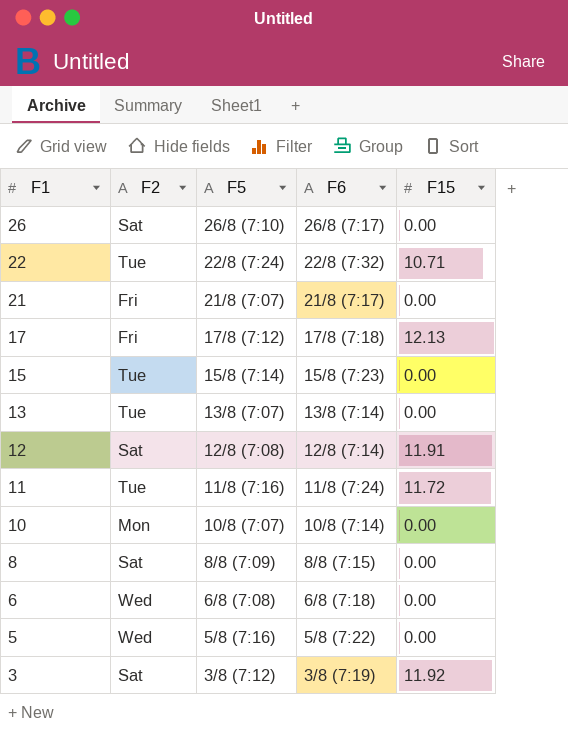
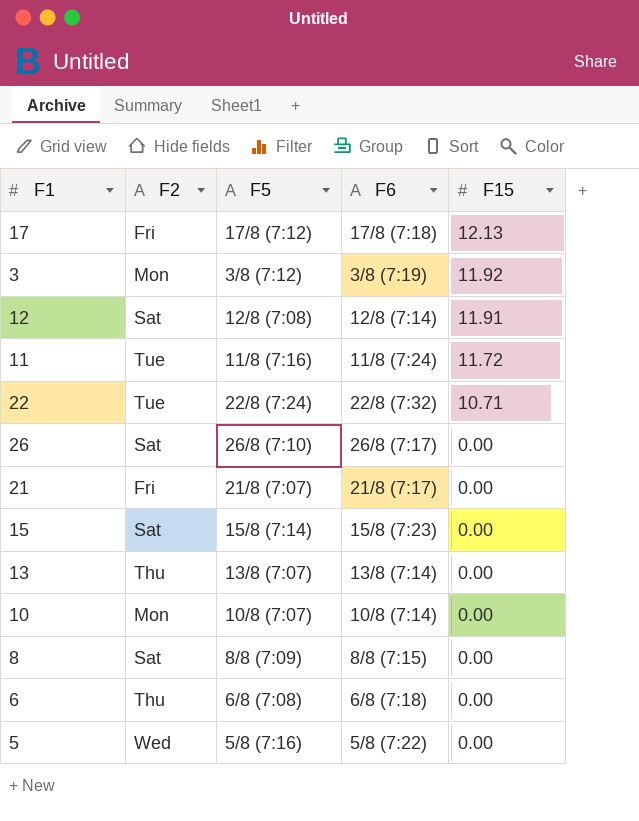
row order: F1 descending -> F15 descending
3 | F2: Sat -> Mon
15 | F2: Tue -> Sat
13 | F2: Tue -> Thu
6 | F2: Wed -> Thu

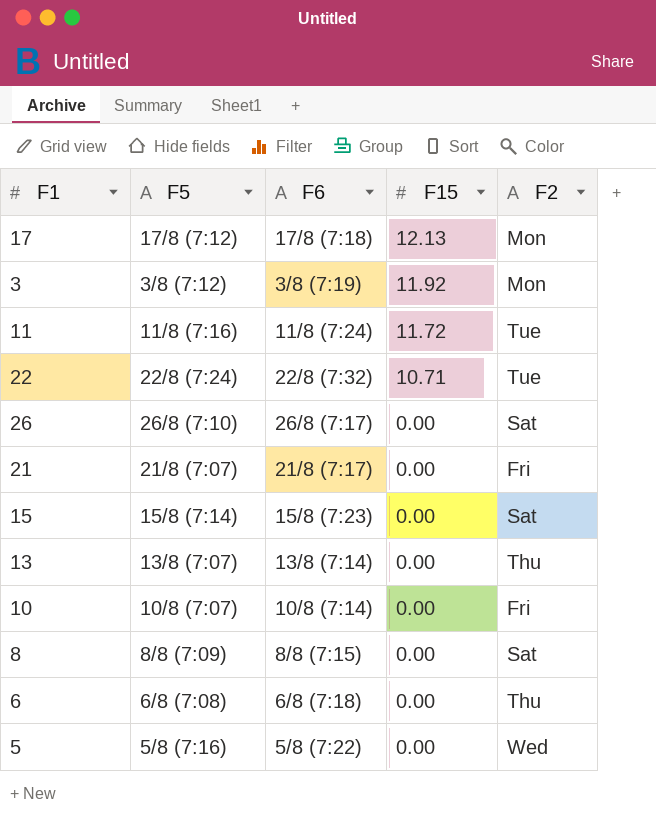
column F2 | position: 2 -> 5
row 12: Sat | 12/8 (7:08) | 12/8 (7:14) | 11.91 -> none
17 | F2: Fri -> Mon
10 | F2: Mon -> Fri

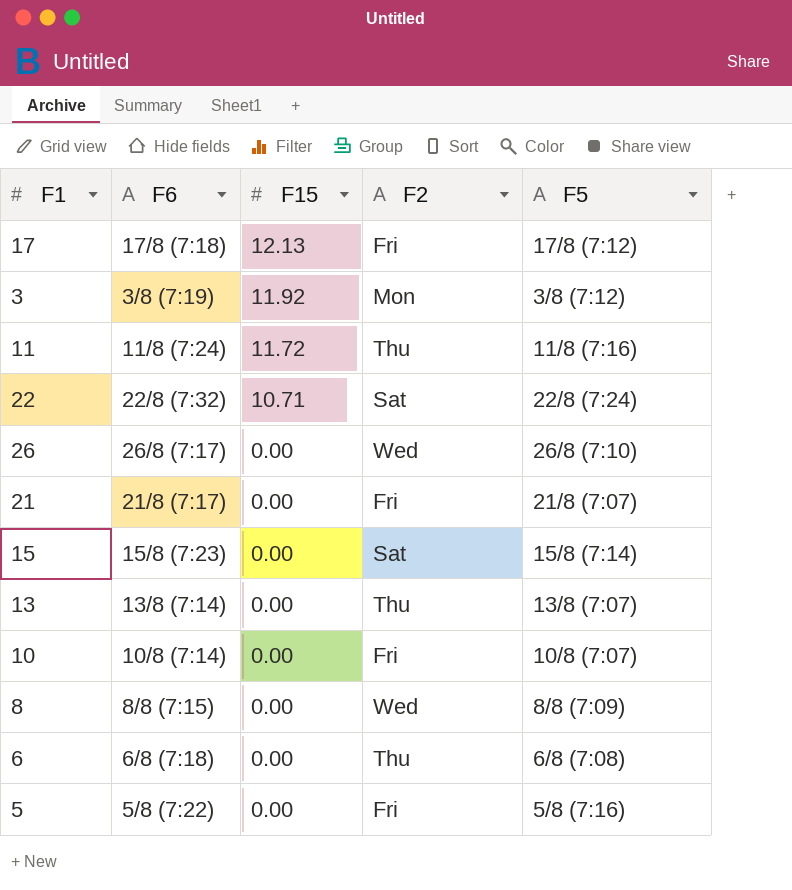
column F5 | position: 2 -> 5
17 | F2: Mon -> Fri
11 | F2: Tue -> Thu
22 | F2: Tue -> Sat
26 | F2: Sat -> Wed
8 | F2: Sat -> Wed
5 | F2: Wed -> Fri

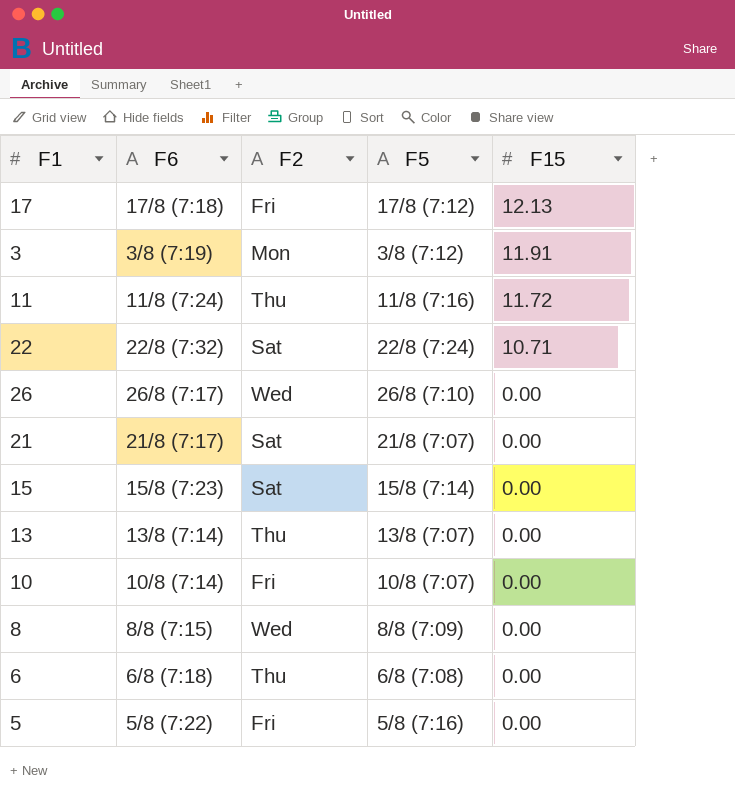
column F15 | position: 3 -> 5
3 | F15: 11.92 -> 11.91
21 | F2: Fri -> Sat

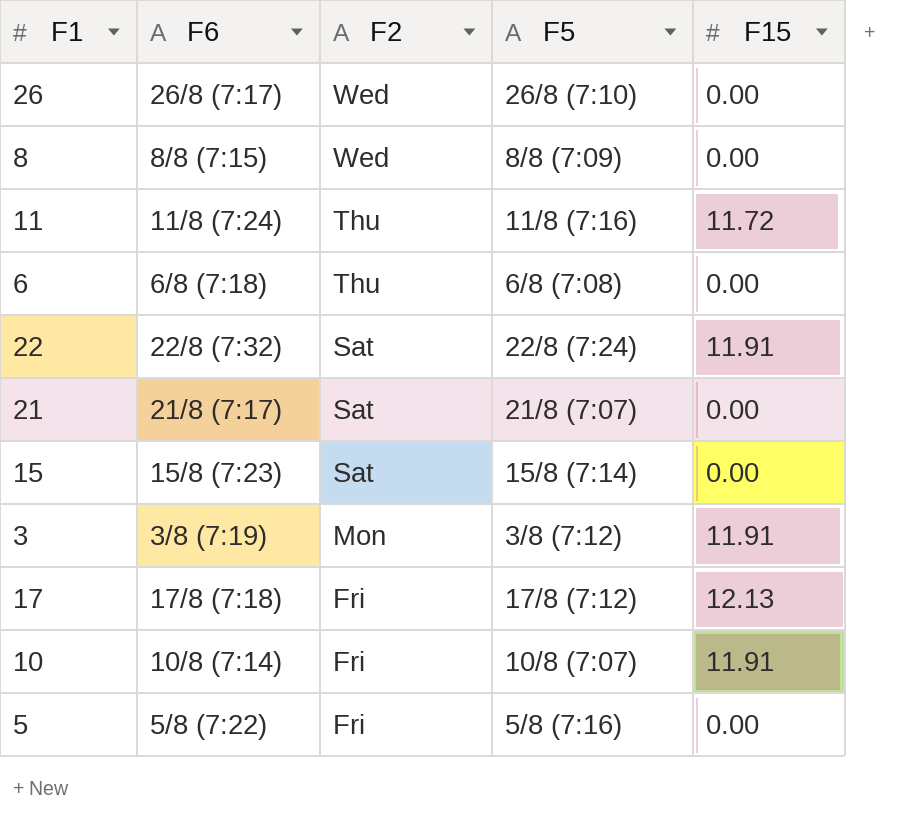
row order: F15 descending -> F2 descending
row 13: 13/8 (7:14) | Thu | 13/8 (7:07) | 0.00 -> none
22 | F15: 10.71 -> 11.91
10 | F15: 0.00 -> 11.91

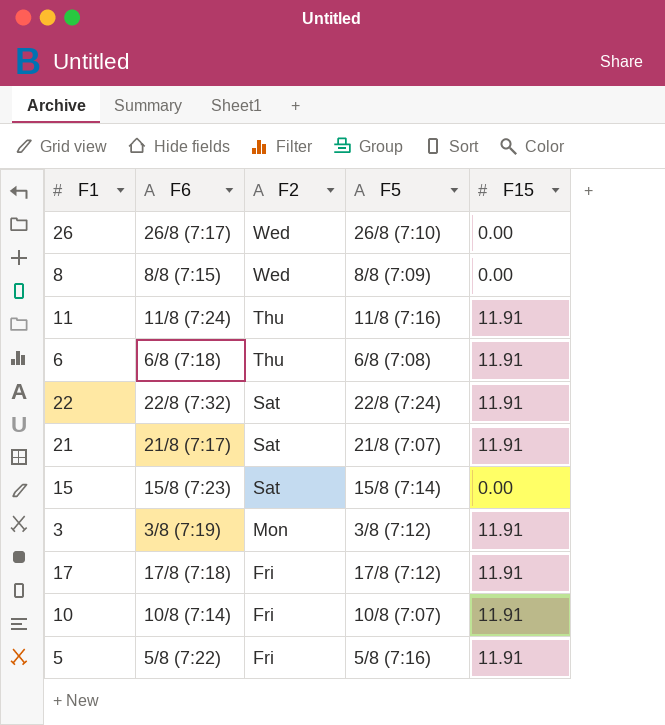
11 | F15: 11.72 -> 11.91
6 | F15: 0.00 -> 11.91
21 | F15: 0.00 -> 11.91
17 | F15: 12.13 -> 11.91
5 | F15: 0.00 -> 11.91

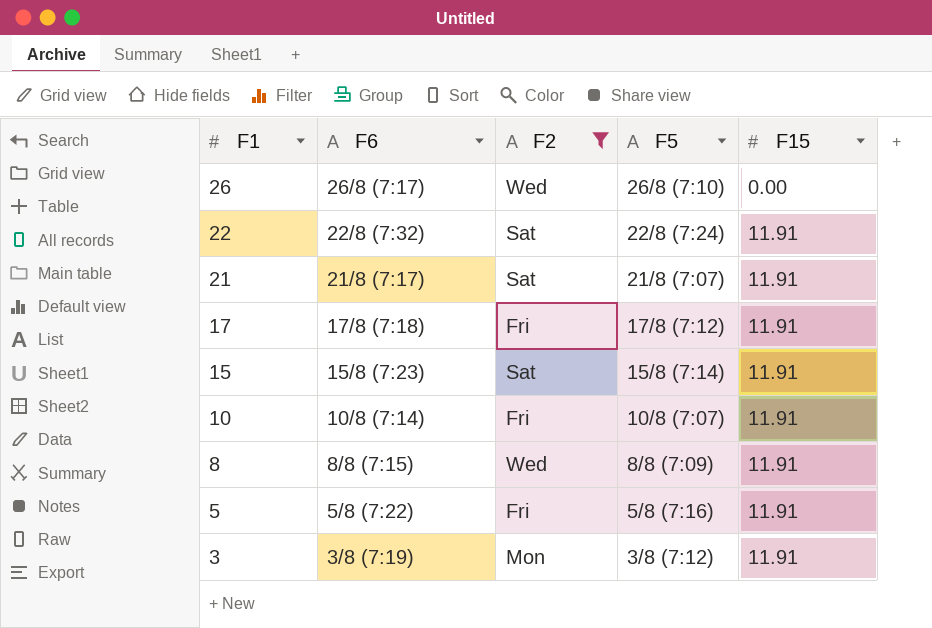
filter: none -> F2 != Thu
row order: F2 descending -> F1 descending
15 | F15: 0.00 -> 11.91
8 | F15: 0.00 -> 11.91

